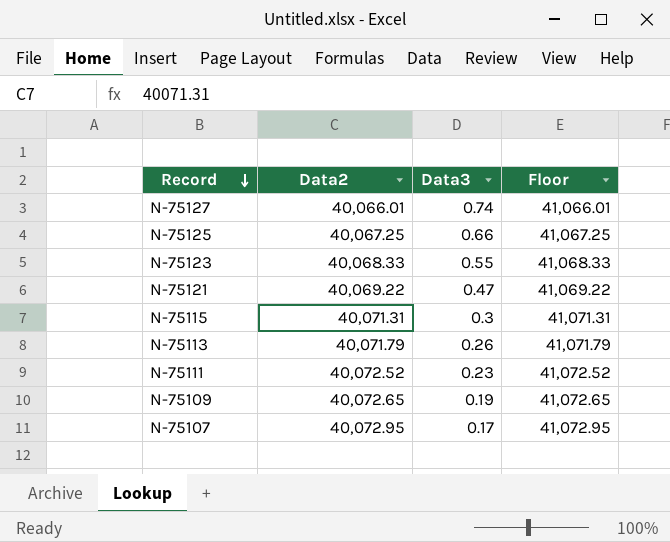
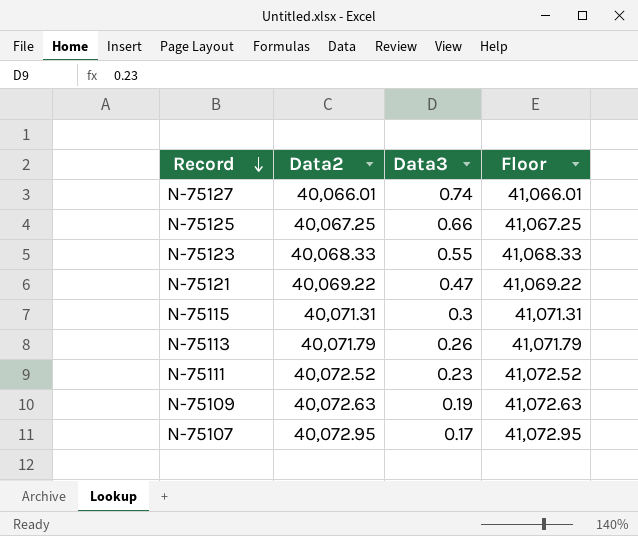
N-75109 | Data2: 40,072.65 -> 40,072.63
N-75109 | Floor: 41,072.65 -> 41,072.63

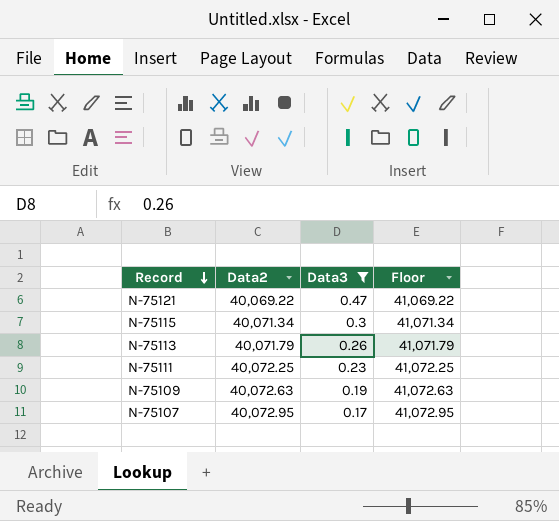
filter: none -> Data3 <= 0.47
N-75115 | Data2: 40,071.31 -> 40,071.34
N-75115 | Floor: 41,071.31 -> 41,071.34
N-75111 | Data2: 40,072.52 -> 40,072.25
N-75111 | Floor: 41,072.52 -> 41,072.25

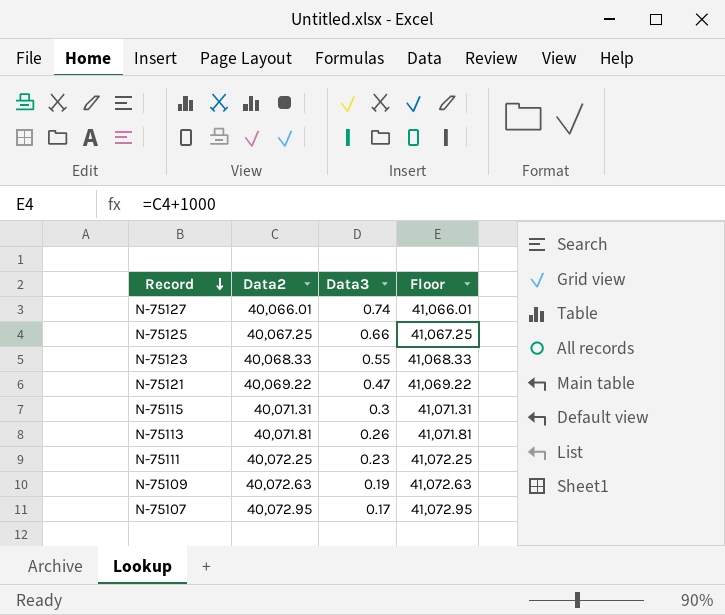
filter: Data3 <= 0.47 -> none
N-75115 | Data2: 40,071.34 -> 40,071.31
N-75115 | Floor: 41,071.34 -> 41,071.31
N-75113 | Data2: 40,071.79 -> 40,071.81
N-75113 | Floor: 41,071.79 -> 41,071.81

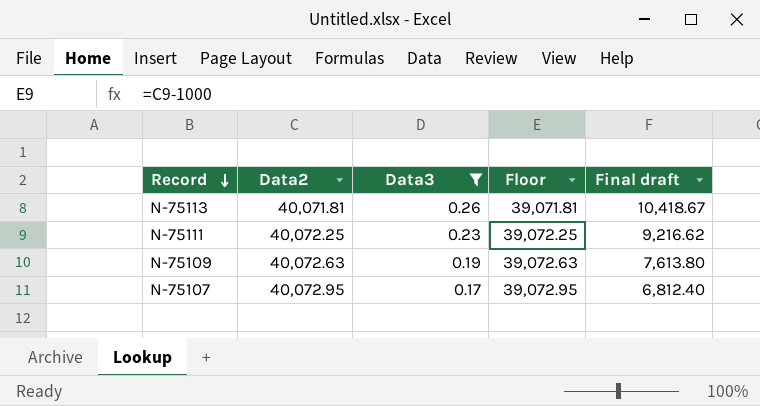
filter: none -> Data3 <= 0.26
column Floor | formula: [Data2] + 1000 -> [Data2] - 1000
column Final draft | formula: none -> [Data2] * [Data3]

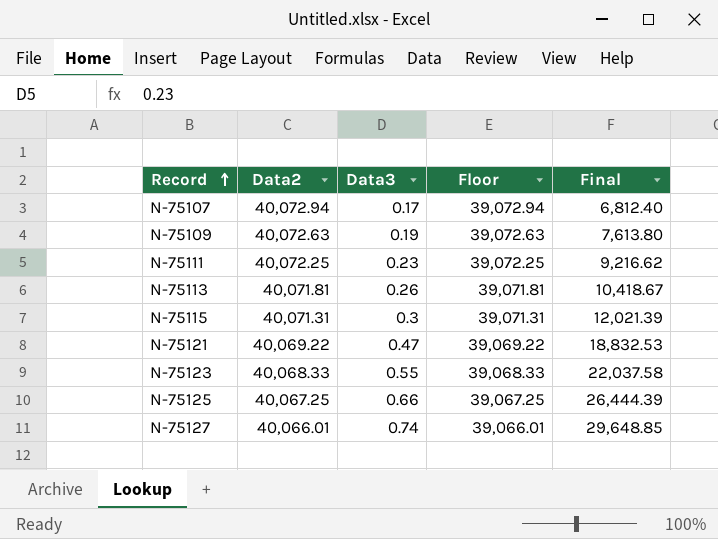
filter: Data3 <= 0.26 -> none
row order: Record descending -> Record ascending
column name: Final draft -> Final
N-75107 | Data2: 40,072.95 -> 40,072.94
N-75107 | Floor: 39,072.95 -> 39,072.94

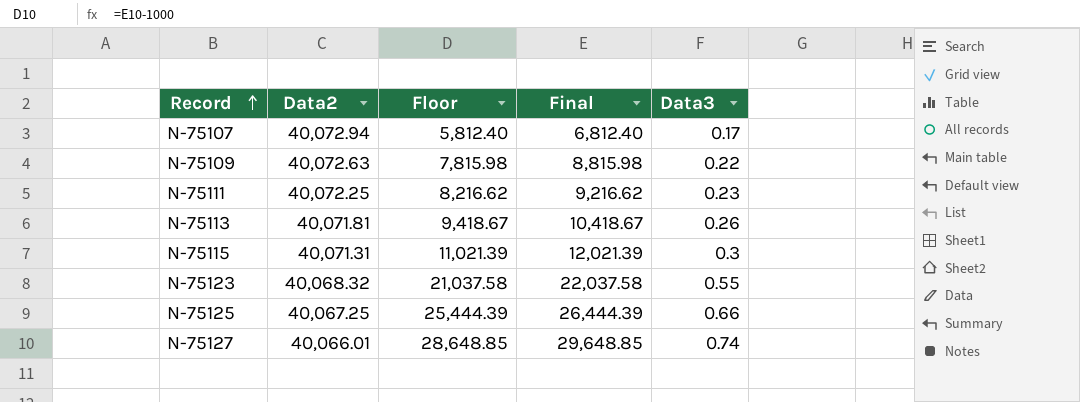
column Floor | formula: [Data2] - 1000 -> [Final] - 1000
column Data3 | position: 3 -> 5
row N-75121: 40,069.22 | 0.47 | 39,069.22 | 18,832.53 -> none
N-75109 | Final: 7,613.80 -> 8,815.98
N-75109 | Data3: 0.19 -> 0.22
N-75123 | Data2: 40,068.33 -> 40,068.32

